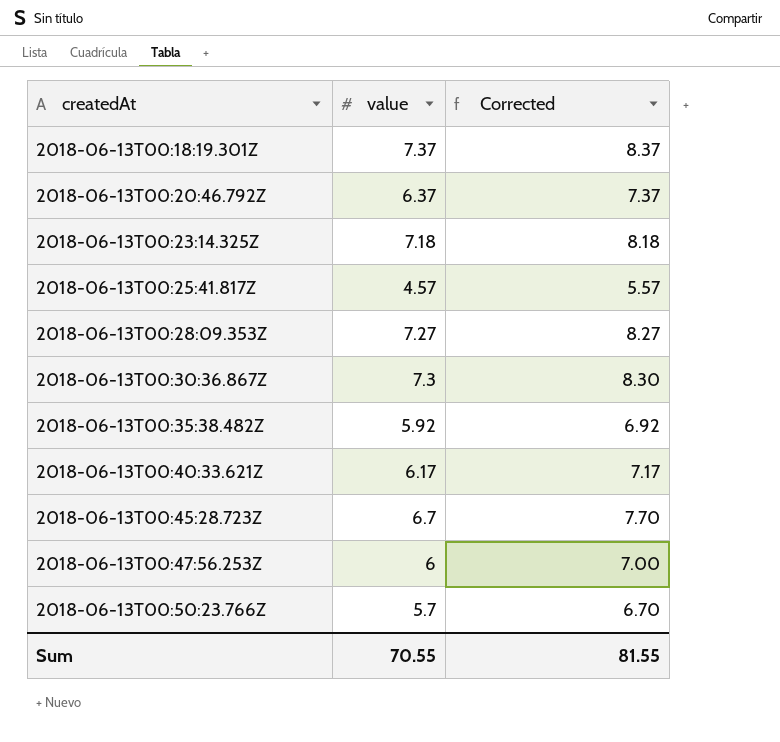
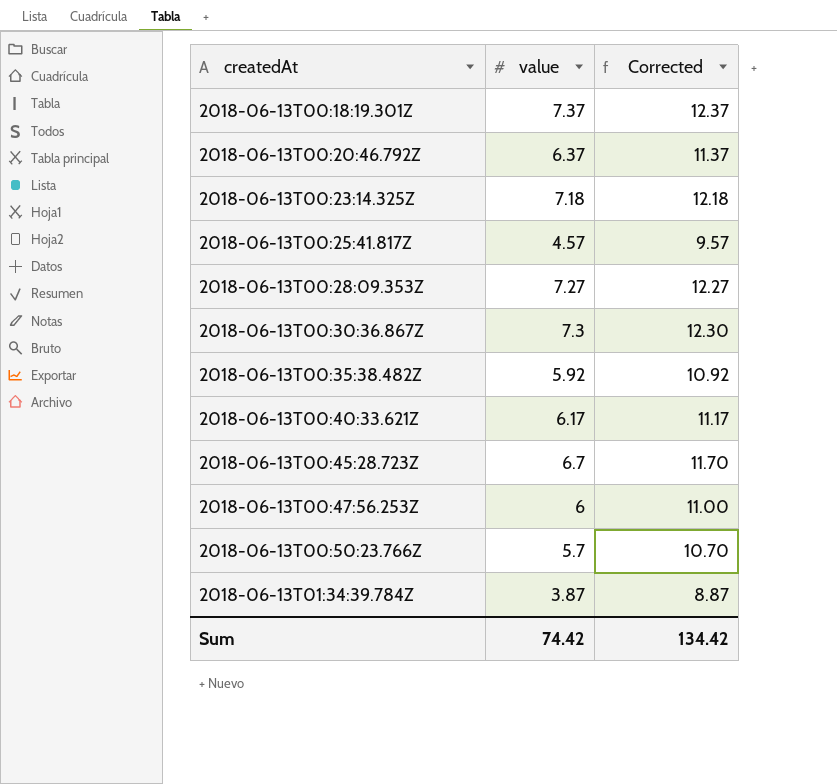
column Corrected | formula: [value] + 1 -> [value] + 5
row 2018-06-13T01:34:39.784Z: none -> 3.87 | 8.87
Sum | value: 70.55 -> 74.42
Sum | Corrected: 81.55 -> 134.42

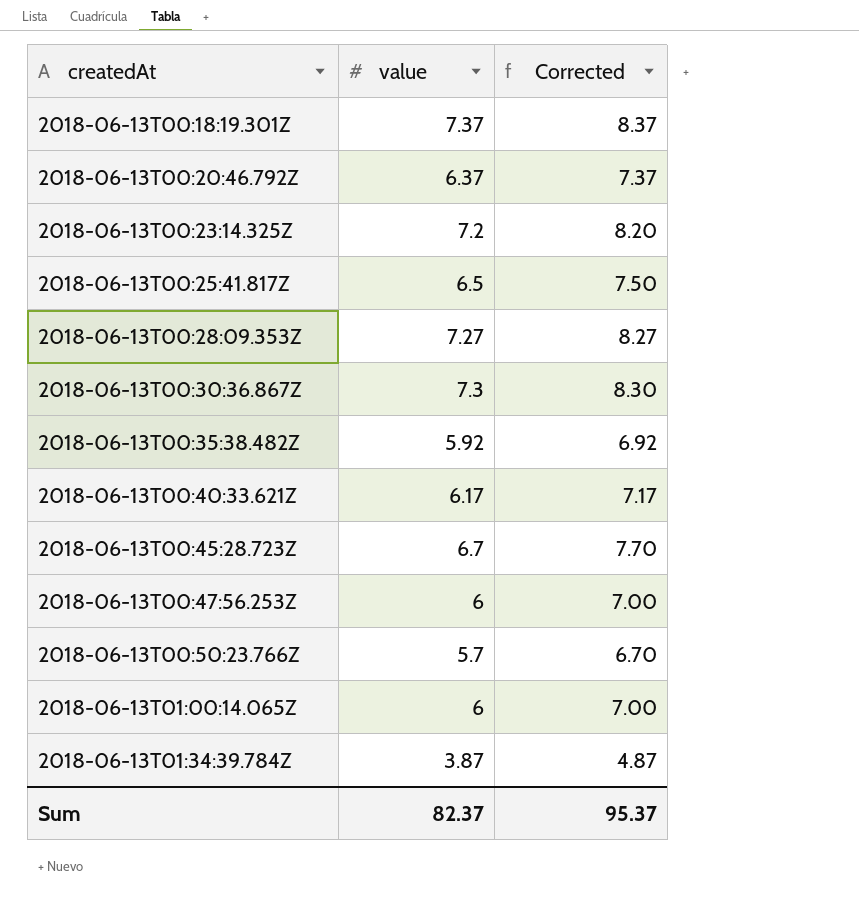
column Corrected | formula: [value] + 5 -> [value] + 1
2018-06-13T00:23:14.325Z | value: 7.18 -> 7.2
2018-06-13T00:25:41.817Z | value: 4.57 -> 6.5
row 2018-06-13T01:00:14.065Z: none -> 6 | 7.00
Sum | value: 74.42 -> 82.37
Sum | Corrected: 134.42 -> 95.37

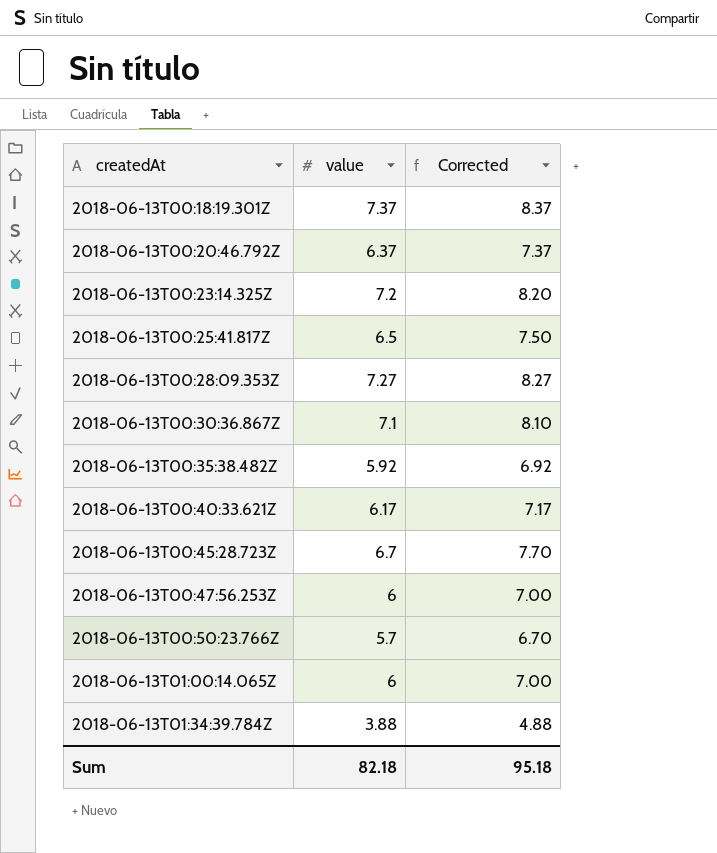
2018-06-13T00:30:36.867Z | value: 7.3 -> 7.1
2018-06-13T00:30:36.867Z | Corrected: 8.30 -> 8.10
2018-06-13T01:34:39.784Z | value: 3.87 -> 3.88
2018-06-13T01:34:39.784Z | Corrected: 4.87 -> 4.88
Sum | value: 82.37 -> 82.18
Sum | Corrected: 95.37 -> 95.18

